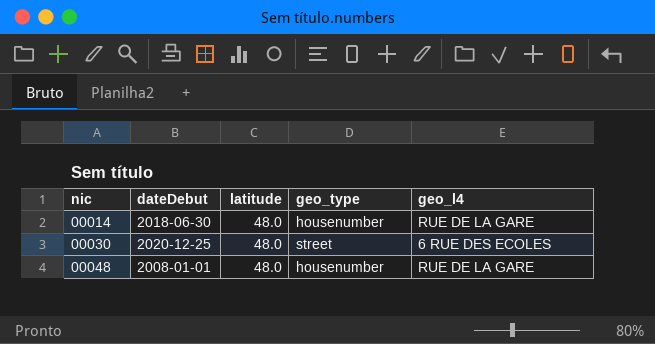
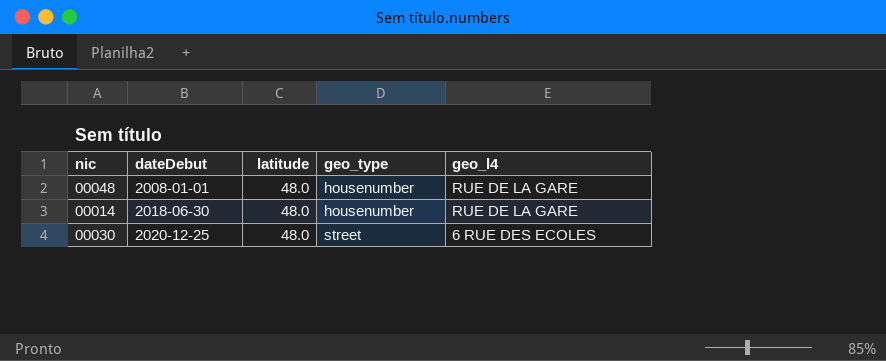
row order: nic ascending -> dateDebut ascending

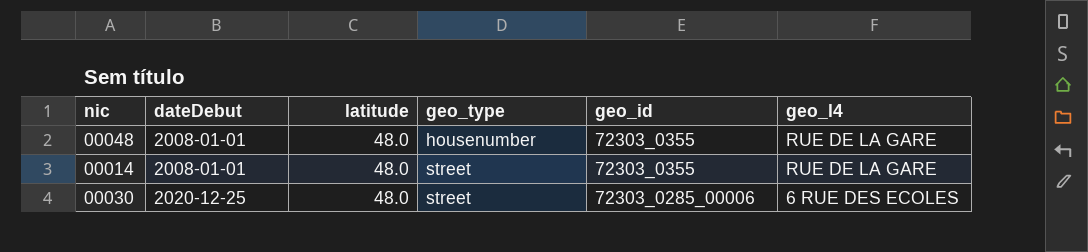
column geo_id | position: none -> 5
00014 | dateDebut: 2018-06-30 -> 2008-01-01
00014 | geo_type: housenumber -> street

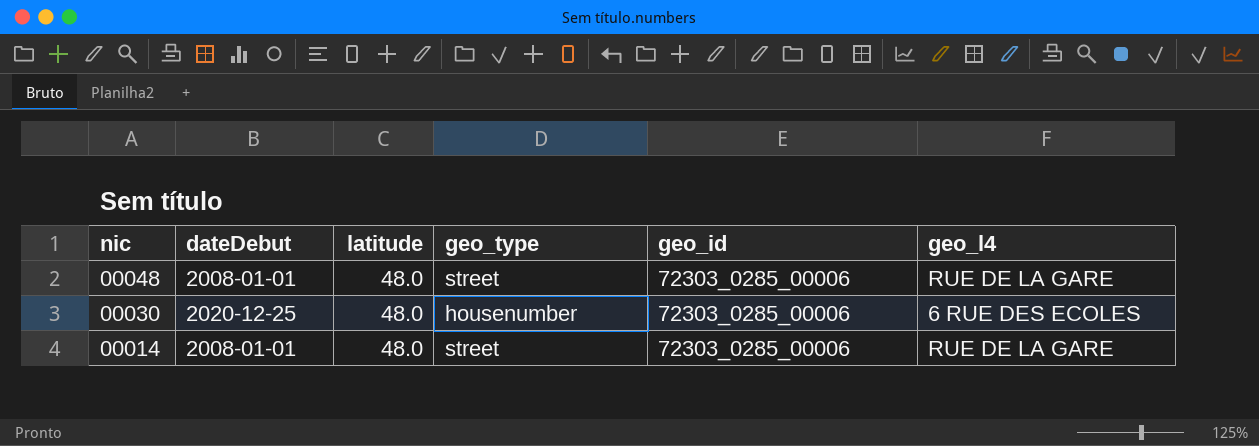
row order: dateDebut ascending -> nic descending
00048 | geo_type: housenumber -> street
00048 | geo_id: 72303_0355 -> 72303_0285_00006
00030 | geo_type: street -> housenumber
00014 | geo_id: 72303_0355 -> 72303_0285_00006

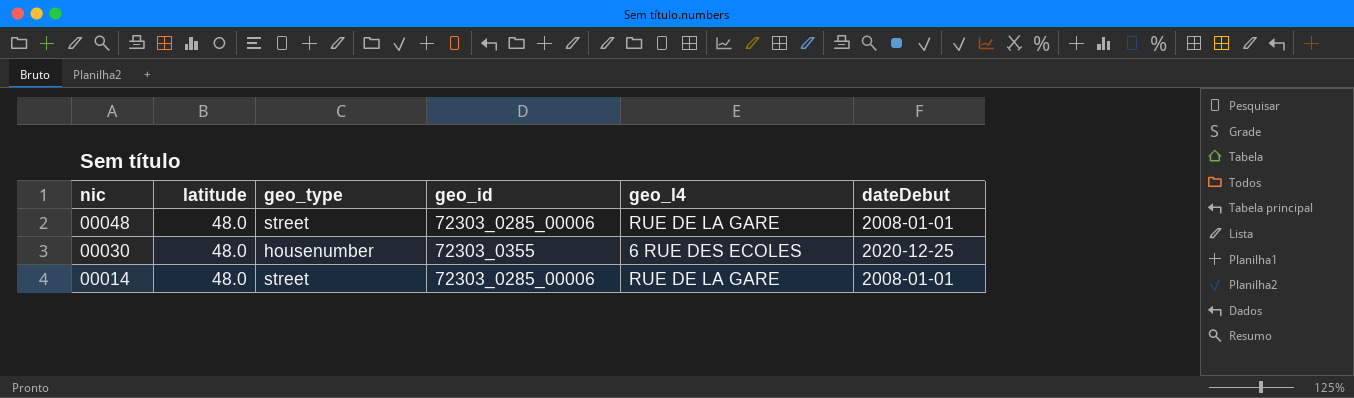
column dateDebut | position: 2 -> 6
00030 | geo_id: 72303_0285_00006 -> 72303_0355

